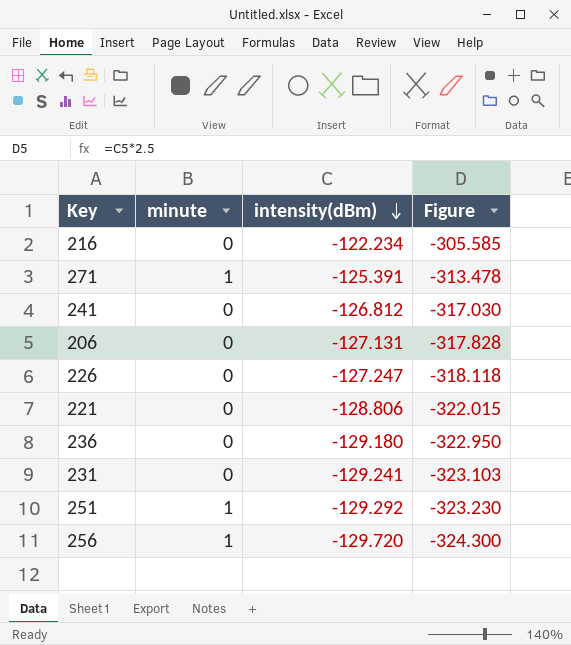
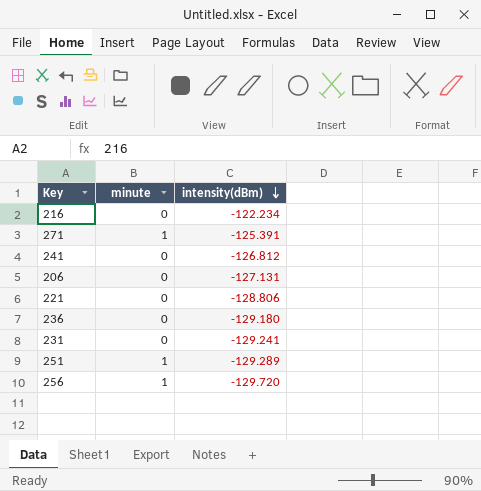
column Figure | formula: [intensity(dBm)] * 2.5 -> none
row 226: 0 | -127.247 | -318.118 -> none
251 | intensity(dBm): -129.292 -> -129.289

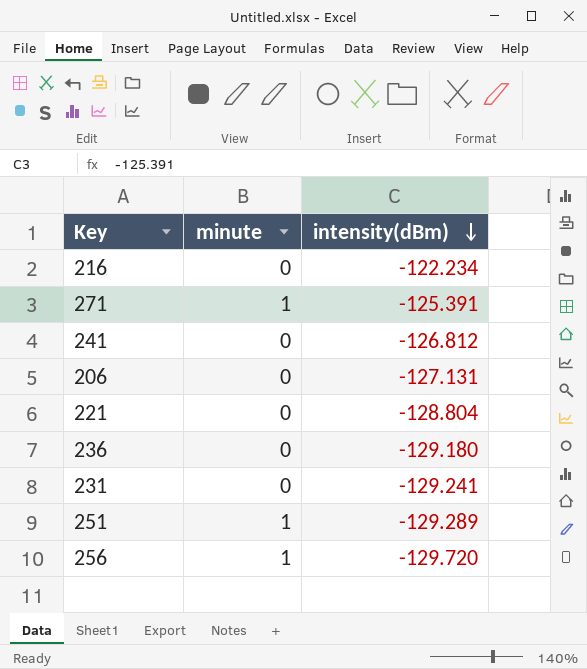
221 | intensity(dBm): -128.806 -> -128.804

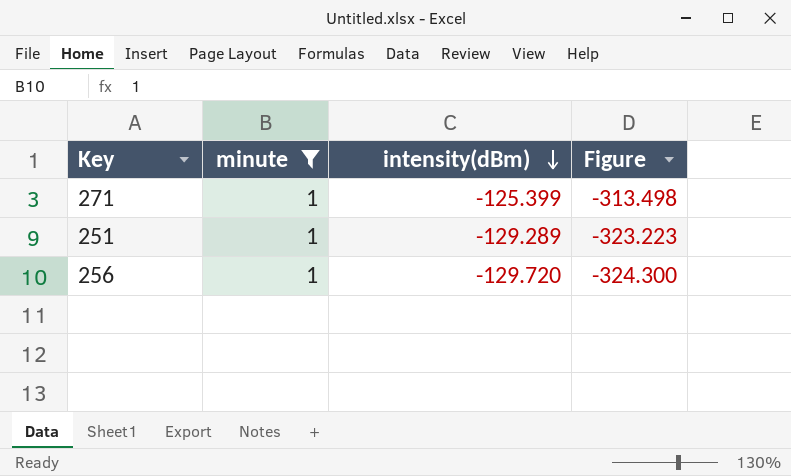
filter: none -> minute = 1
column Figure | formula: none -> [intensity(dBm)] * 2.5
271 | intensity(dBm): -125.391 -> -125.399

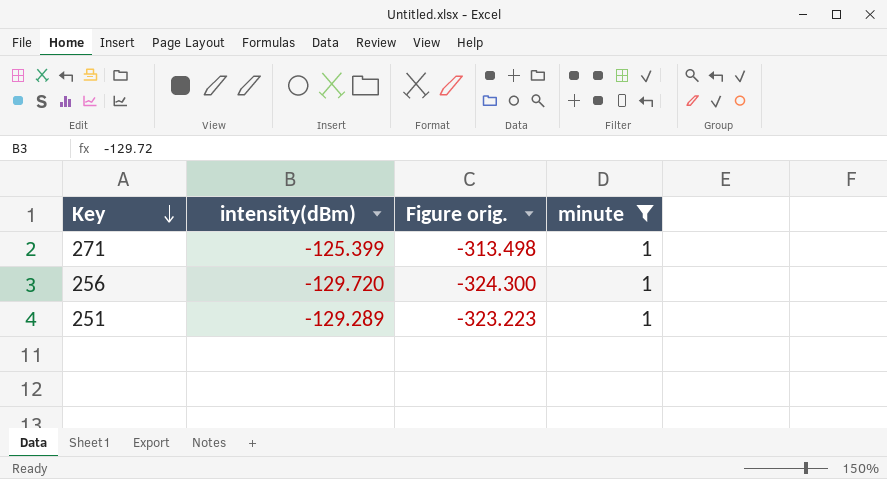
row order: intensity(dBm) descending -> Key descending
column name: Figure -> Figure orig.
column minute | position: 2 -> 4

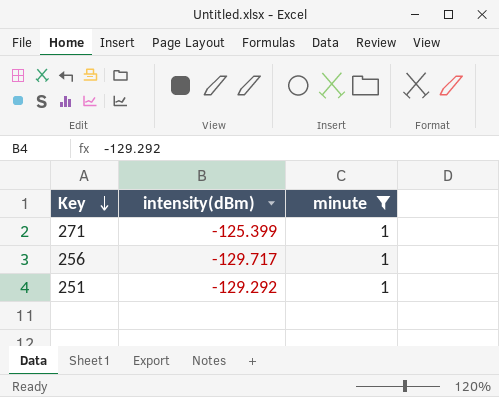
column Figure orig. | formula: [intensity(dBm)] * 2.5 -> none
256 | intensity(dBm): -129.720 -> -129.717
251 | intensity(dBm): -129.289 -> -129.292

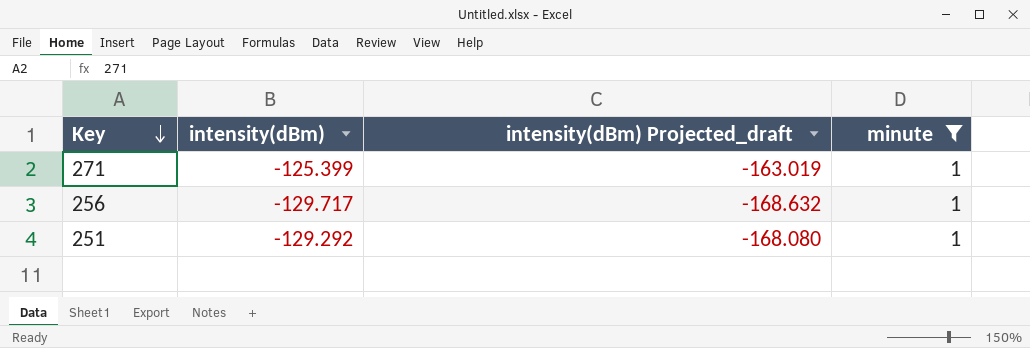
column intensity(dBm) Projected_draft | formula: none -> [intensity(dBm)] * 1.3

